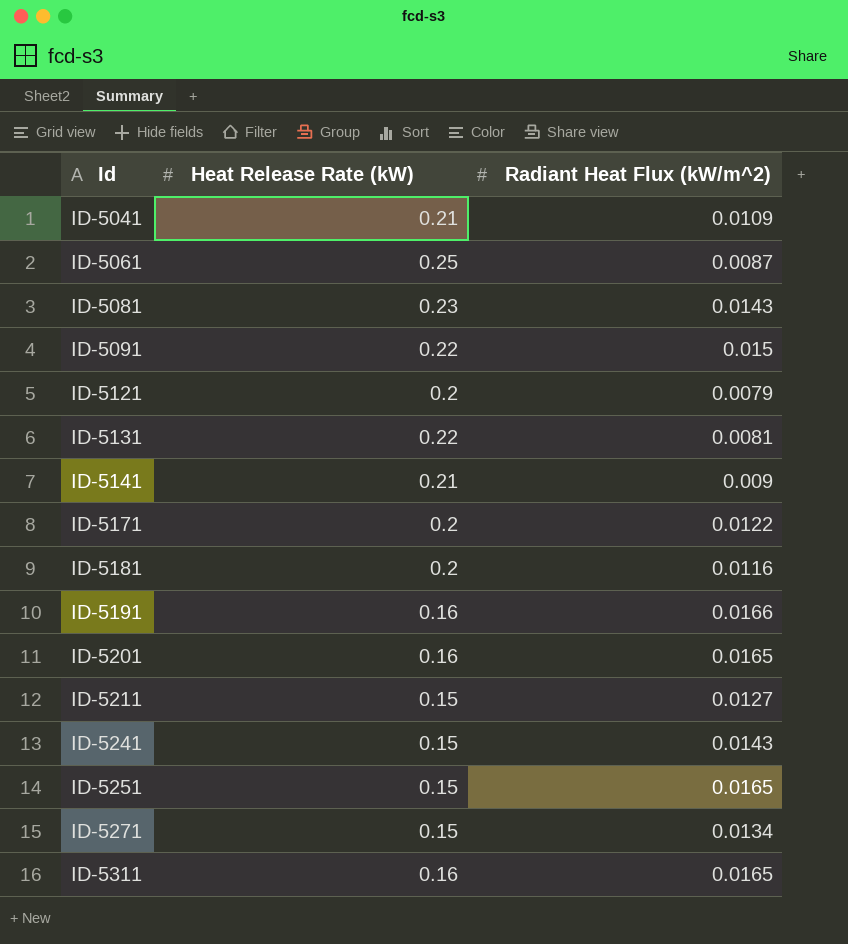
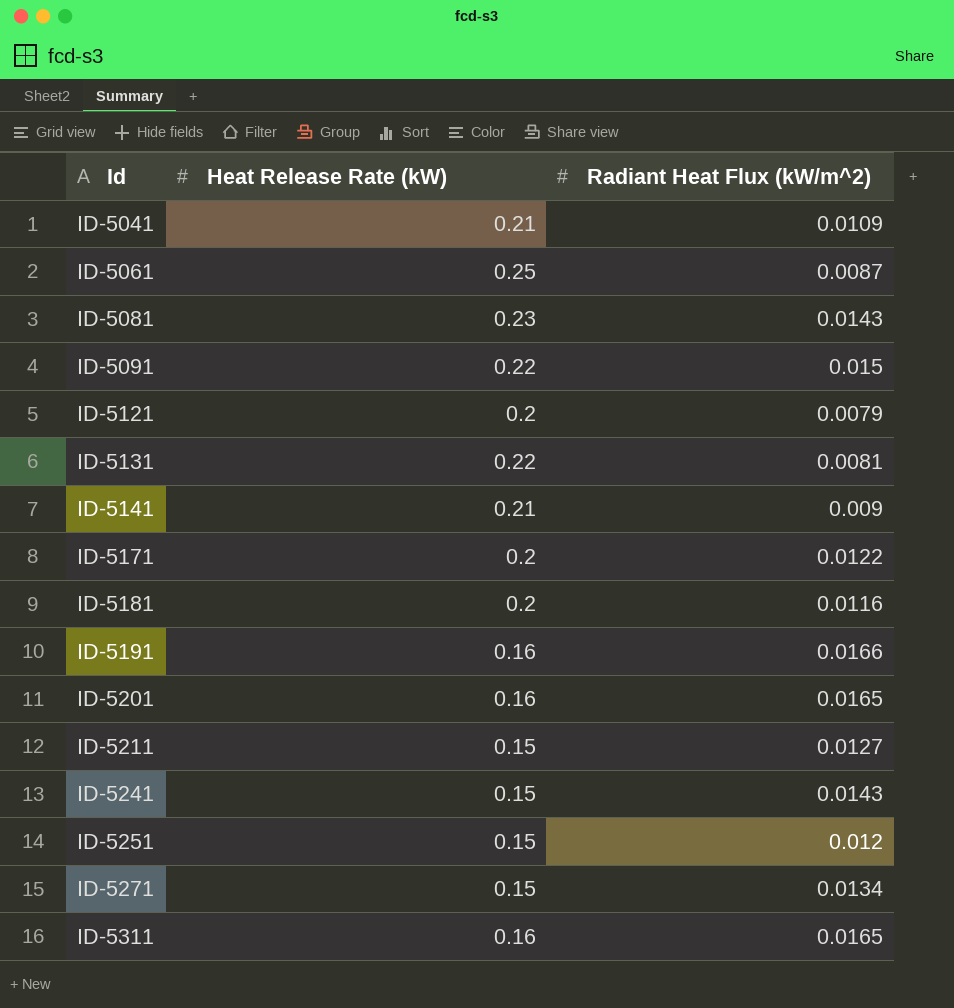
ID-5251 | Radiant Heat Flux (kW/m^2): 0.0165 -> 0.012

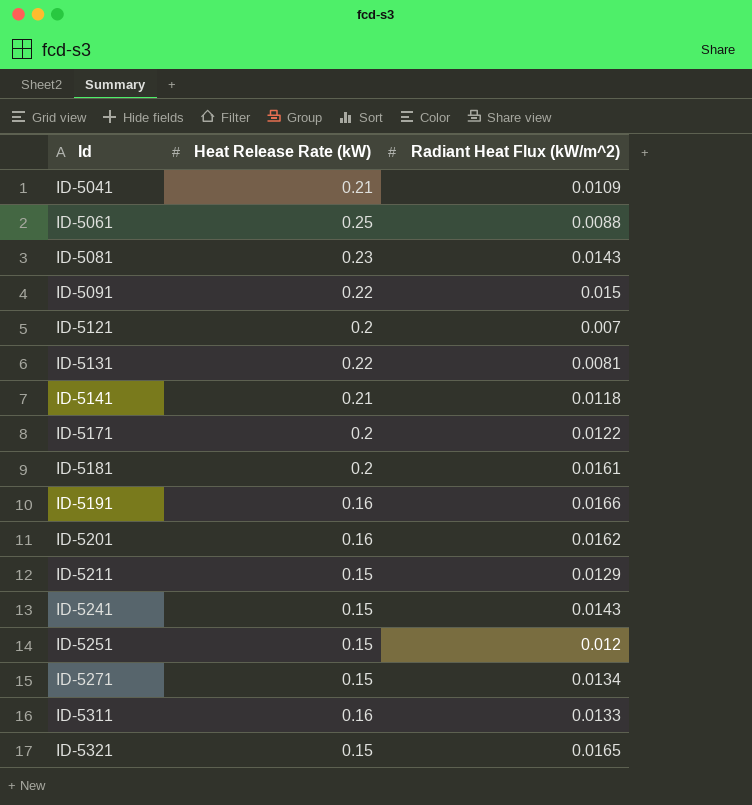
ID-5061 | Radiant Heat Flux (kW/m^2): 0.0087 -> 0.0088
ID-5121 | Radiant Heat Flux (kW/m^2): 0.0079 -> 0.007
ID-5141 | Radiant Heat Flux (kW/m^2): 0.009 -> 0.0118
ID-5181 | Radiant Heat Flux (kW/m^2): 0.0116 -> 0.0161
ID-5201 | Radiant Heat Flux (kW/m^2): 0.0165 -> 0.0162
ID-5211 | Radiant Heat Flux (kW/m^2): 0.0127 -> 0.0129
ID-5311 | Radiant Heat Flux (kW/m^2): 0.0165 -> 0.0133
row ID-5321: none -> 0.15 | 0.0165

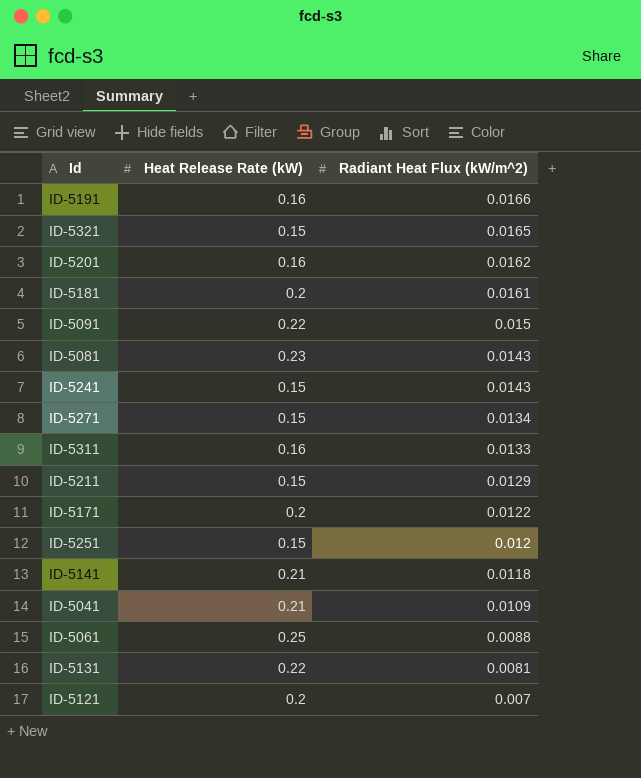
row order: Id ascending -> Radiant Heat Flux (kW/m^2) descending

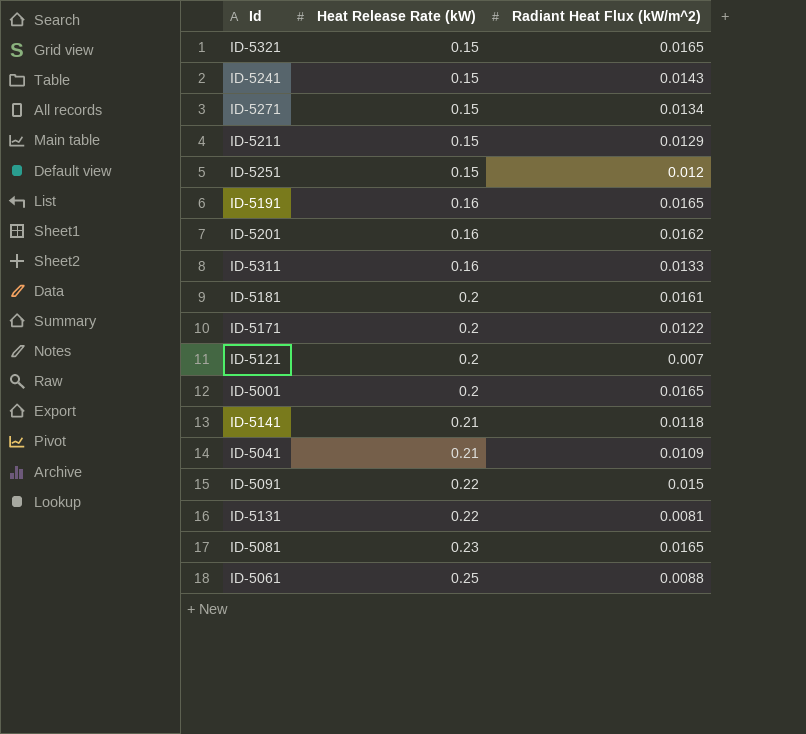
row order: Radiant Heat Flux (kW/m^2) descending -> Heat Release Rate (kW) ascending
ID-5191 | Radiant Heat Flux (kW/m^2): 0.0166 -> 0.0165
row ID-5001: none -> 0.2 | 0.0165
ID-5081 | Radiant Heat Flux (kW/m^2): 0.0143 -> 0.0165

